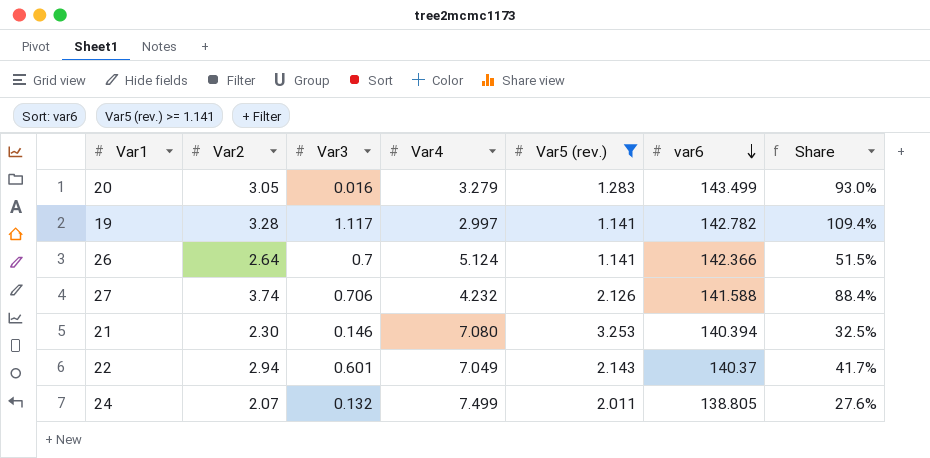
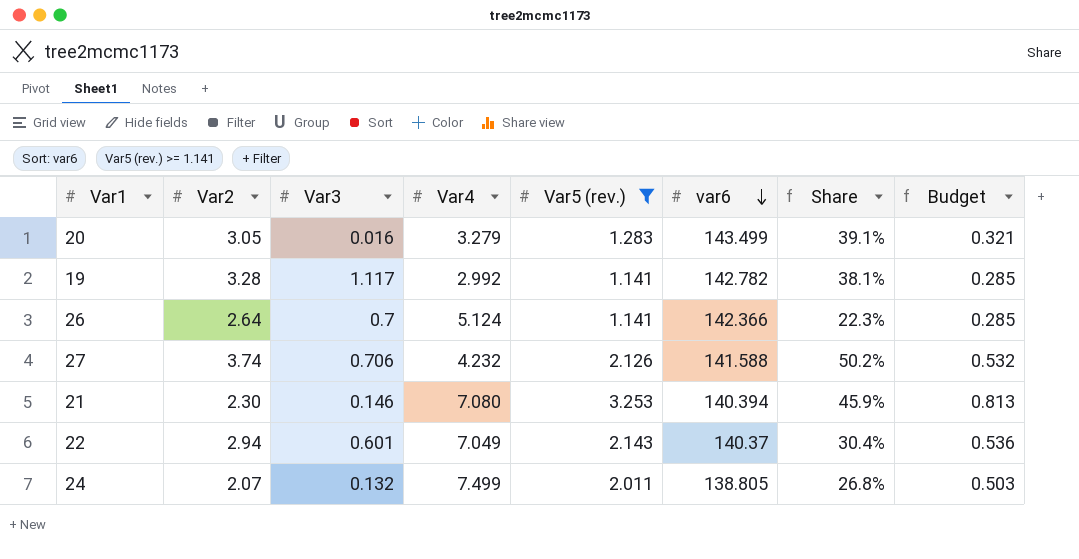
column Share | formula: [Var2] / [Var4] -> [Var5 (rev.)] / [Var4]
column Budget | formula: none -> [Var5 (rev.)] * 0.25
19 | Var4: 2.997 -> 2.992

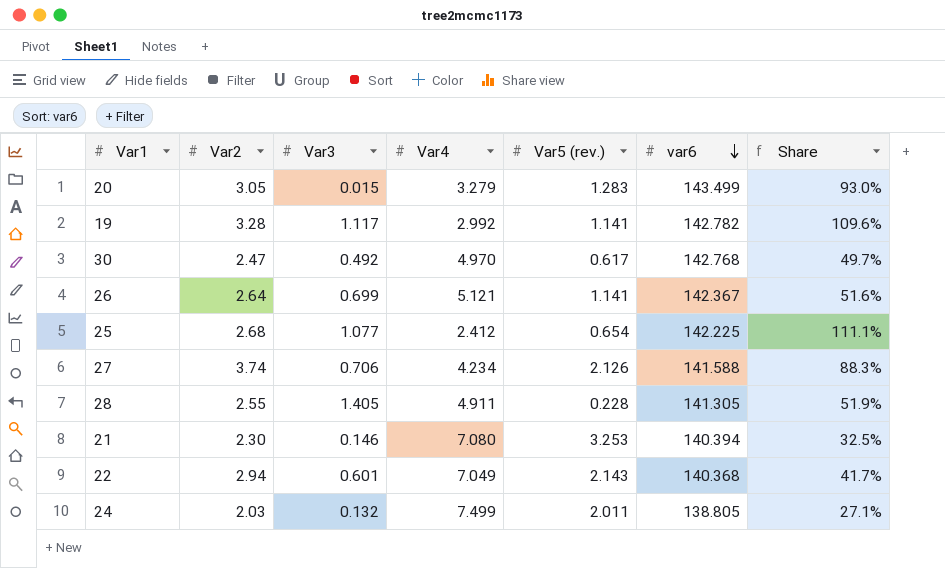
filter: Var5 (rev.) >= 1.141 -> none
column Budget | formula: [Var5 (rev.)] * 0.25 -> none
column Share | formula: [Var5 (rev.)] / [Var4] -> [Var2] / [Var4]
20 | Var3: 0.016 -> 0.015
26 | Var3: 0.7 -> 0.699
26 | Var4: 5.124 -> 5.121
26 | var6: 142.366 -> 142.367
27 | Var4: 4.232 -> 4.234
22 | var6: 140.37 -> 140.368
24 | Var2: 2.07 -> 2.03

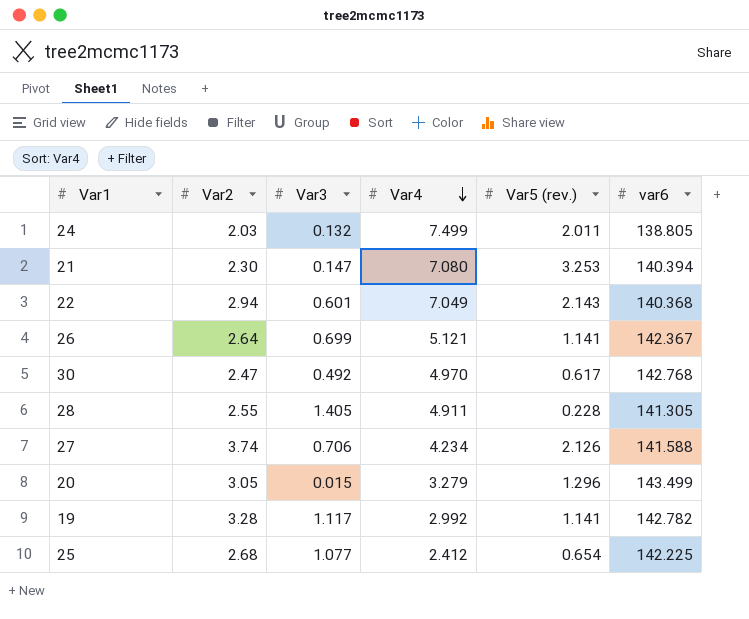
row order: var6 descending -> Var4 descending
column Share | formula: [Var2] / [Var4] -> none
21 | Var3: 0.146 -> 0.147
20 | Var5 (rev.): 1.283 -> 1.296

